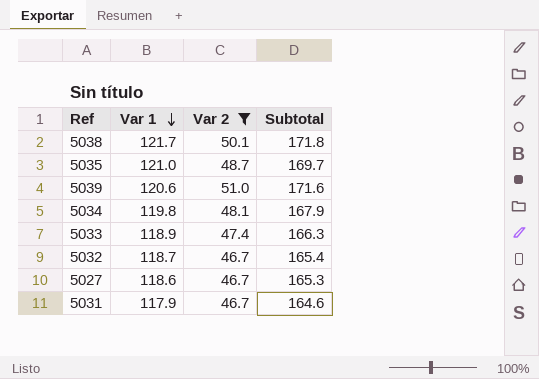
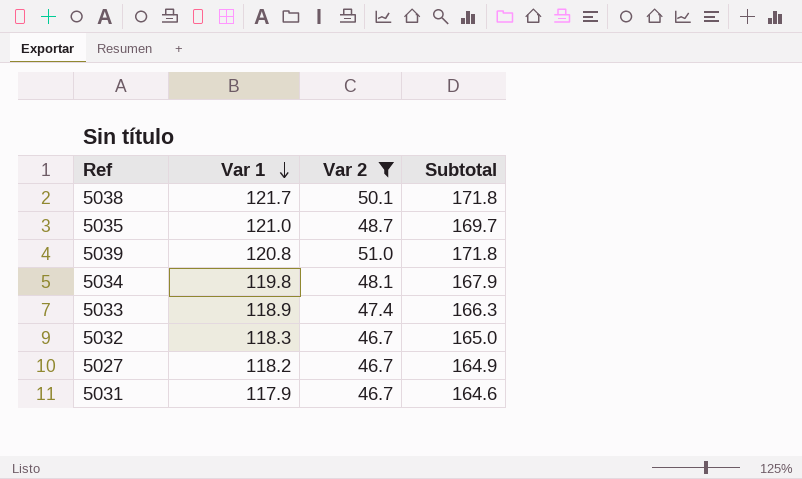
5039 | Var 1: 120.6 -> 120.8
5039 | Subtotal: 171.6 -> 171.8
5032 | Var 1: 118.7 -> 118.3
5032 | Subtotal: 165.4 -> 165.0
5027 | Var 1: 118.6 -> 118.2
5027 | Subtotal: 165.3 -> 164.9

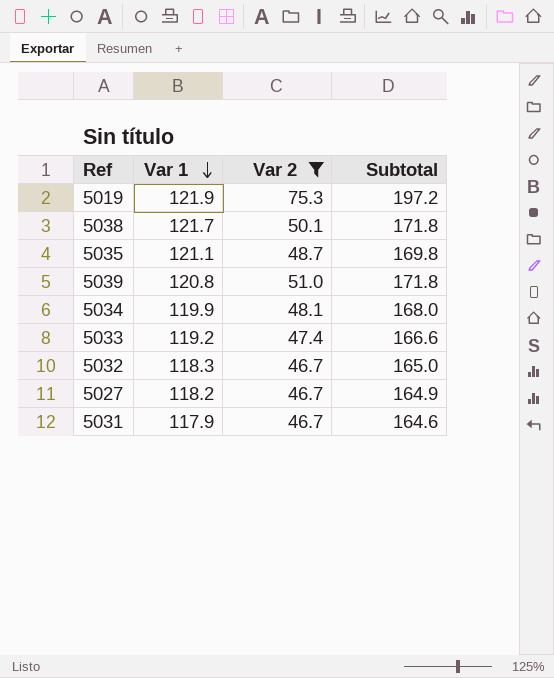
row 5019: none -> 121.9 | 75.3 | 197.2
5035 | Var 1: 121.0 -> 121.1
5035 | Subtotal: 169.7 -> 169.8
5034 | Var 1: 119.8 -> 119.9
5034 | Subtotal: 167.9 -> 168.0
5033 | Var 1: 118.9 -> 119.2
5033 | Subtotal: 166.3 -> 166.6

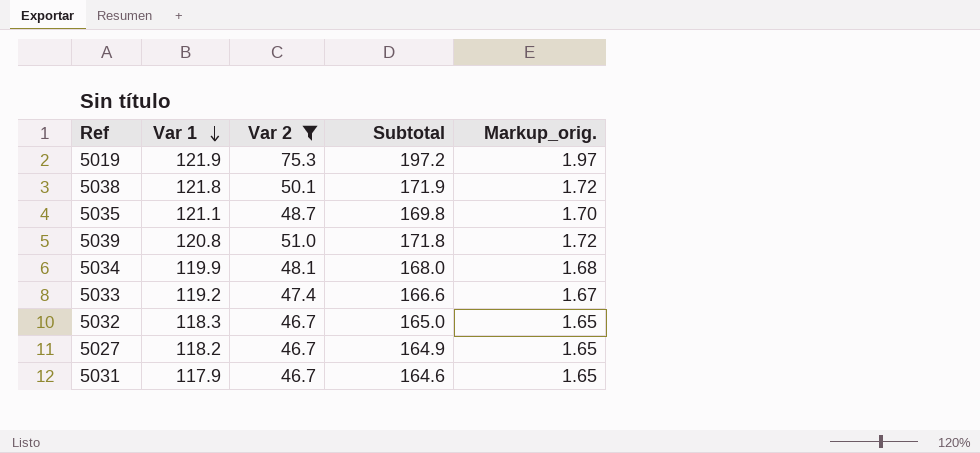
column Markup_orig. | formula: none -> [Subtotal] * 0.01
5038 | Var 1: 121.7 -> 121.8
5038 | Subtotal: 171.8 -> 171.9

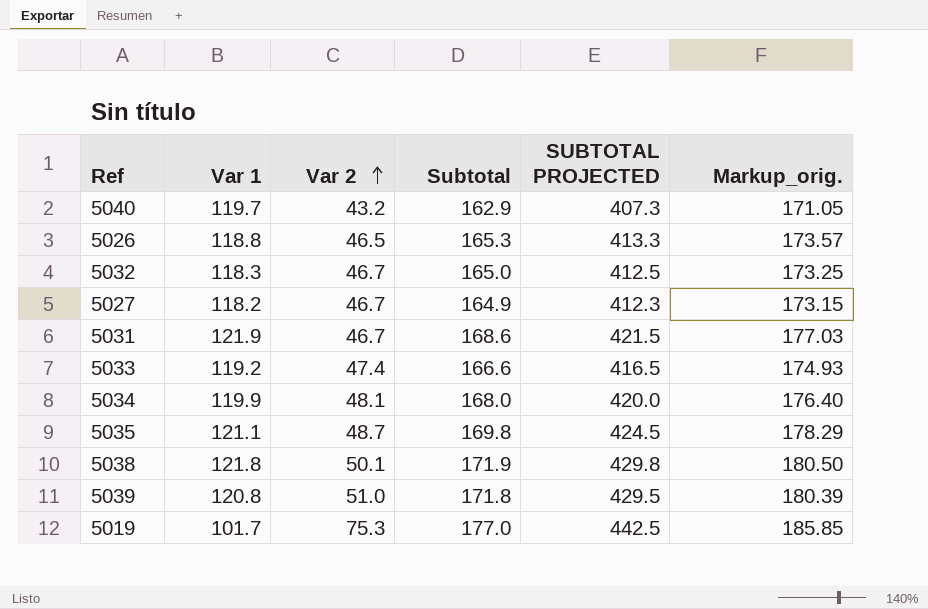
filter: Var 2 >= 46.7 -> none
row order: Var 1 descending -> Var 2 ascending
column SUBTOTAL PROJECTED | formula: none -> [Subtotal] * 2.5
column Markup_orig. | formula: [Subtotal] * 0.01 -> [Subtotal] * 1.05
5031 | Var 1: 117.9 -> 121.9
5031 | Subtotal: 164.6 -> 168.6
5019 | Var 1: 121.9 -> 101.7
5019 | Subtotal: 197.2 -> 177.0

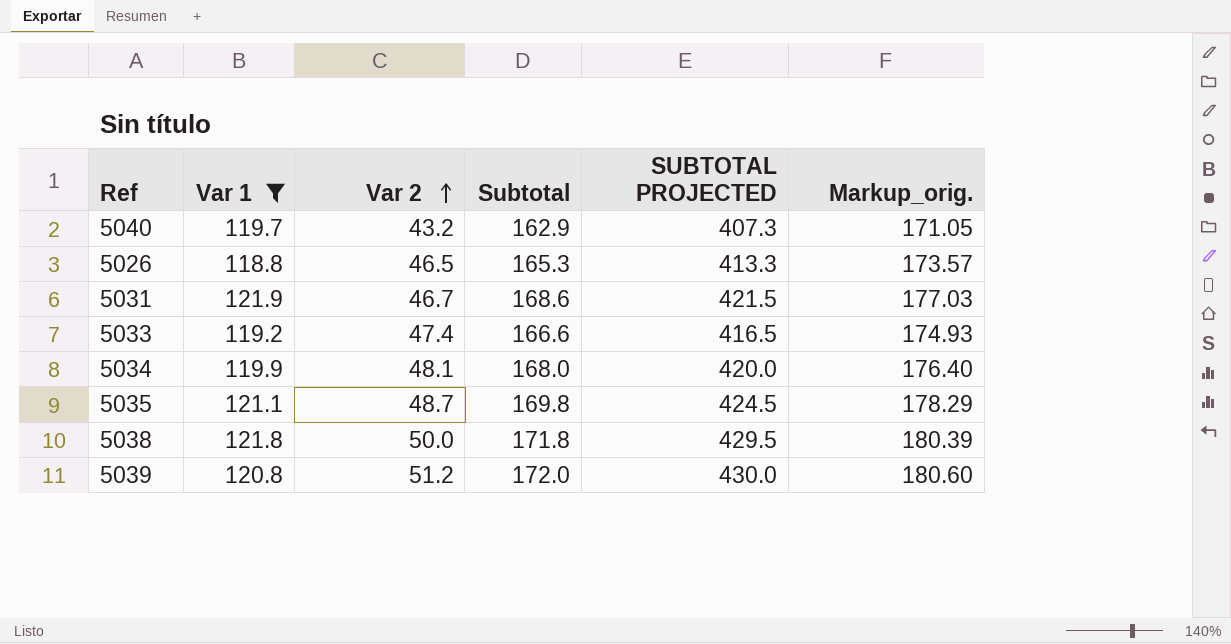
filter: none -> Var 1 >= 118.8
5038 | Var 2: 50.1 -> 50.0
5038 | Subtotal: 171.9 -> 171.8
5038 | SUBTOTAL PROJECTED: 429.8 -> 429.5
5038 | Markup_orig.: 180.50 -> 180.39
5039 | Var 2: 51.0 -> 51.2
5039 | Subtotal: 171.8 -> 172.0
5039 | SUBTOTAL PROJECTED: 429.5 -> 430.0
5039 | Markup_orig.: 180.39 -> 180.60

